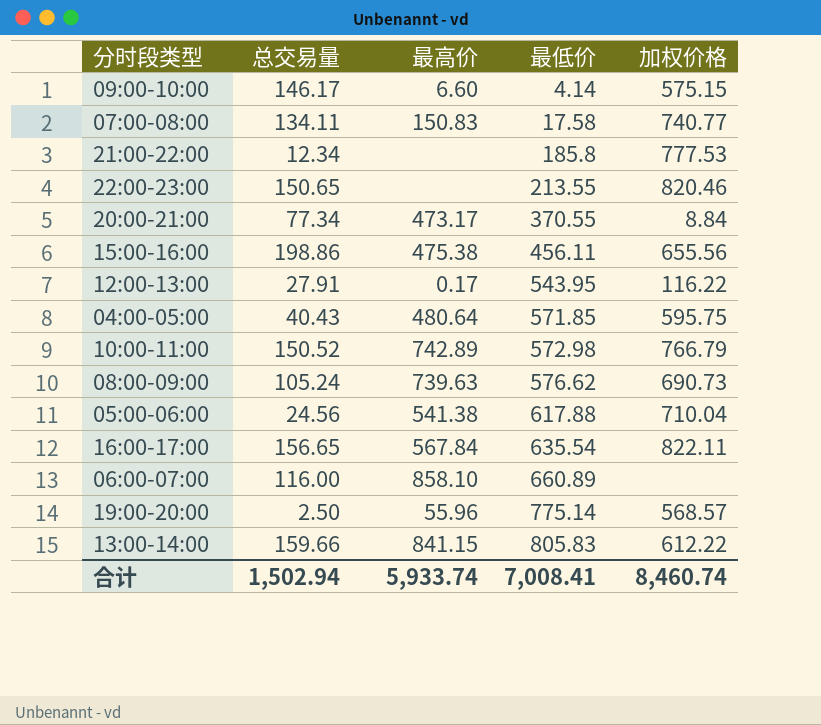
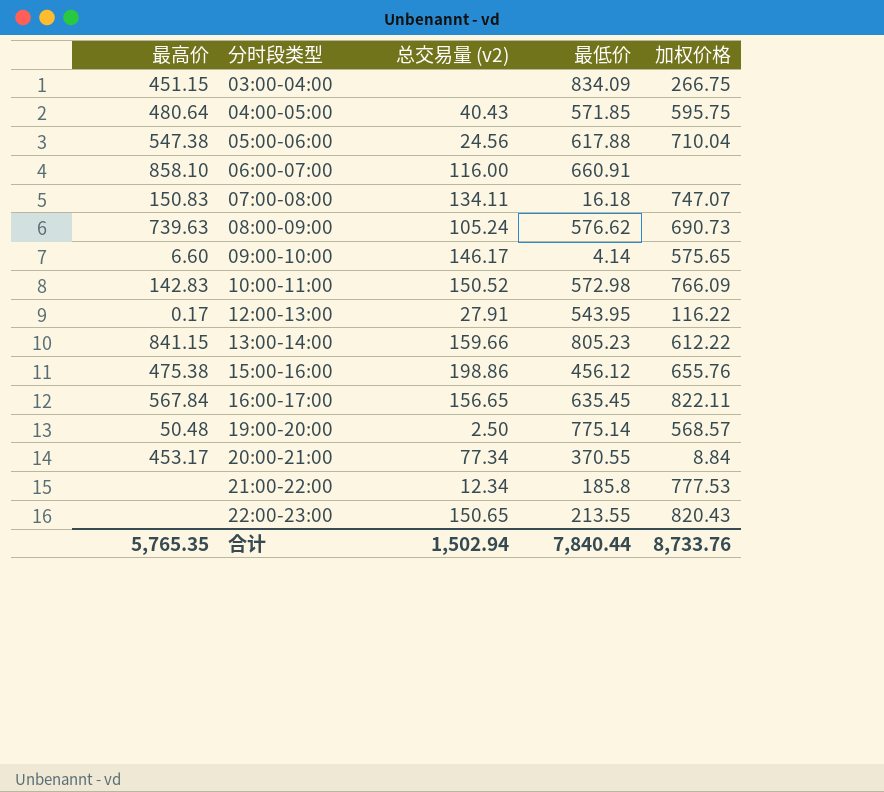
row order: 最低价 ascending -> 分时段类型 ascending
column 最高价 | position: 3 -> 1
column name: 总交易量 -> 总交易量 (v2)
row 03:00-04:00: none -> 451.15 | none | 834.09 | 266.75
05:00-06:00 | 最高价: 541.38 -> 547.38
06:00-07:00 | 最低价: 660.89 -> 660.91
07:00-08:00 | 最低价: 17.58 -> 16.18
07:00-08:00 | 加权价格: 740.77 -> 747.07
09:00-10:00 | 加权价格: 575.15 -> 575.65
10:00-11:00 | 最高价: 742.89 -> 142.83
10:00-11:00 | 加权价格: 766.79 -> 766.09
13:00-14:00 | 最低价: 805.83 -> 805.23
15:00-16:00 | 最低价: 456.11 -> 456.12
15:00-16:00 | 加权价格: 655.56 -> 655.76
16:00-17:00 | 最低价: 635.54 -> 635.45
19:00-20:00 | 最高价: 55.96 -> 50.48
20:00-21:00 | 最高价: 473.17 -> 453.17
22:00-23:00 | 加权价格: 820.46 -> 820.43
合计 | 最高价: 5,933.74 -> 5,765.35
合计 | 最低价: 7,008.41 -> 7,840.44
合计 | 加权价格: 8,460.74 -> 8,733.76

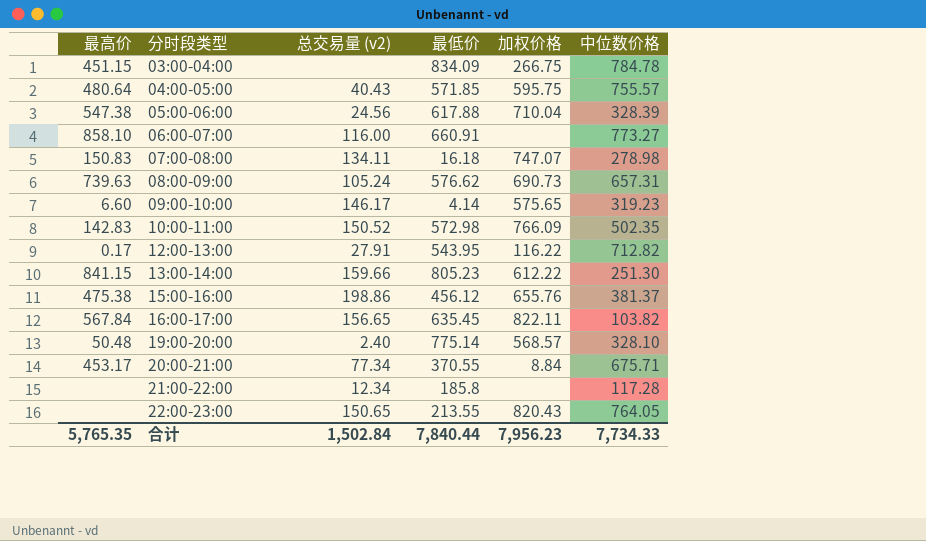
column 中位数价格 | position: none -> 6
19:00-20:00 | 总交易量 (v2): 2.50 -> 2.40
21:00-22:00 | 加权价格: 777.53 -> none
合计 | 总交易量 (v2): 1,502.94 -> 1,502.84
合计 | 加权价格: 8,733.76 -> 7,956.23

